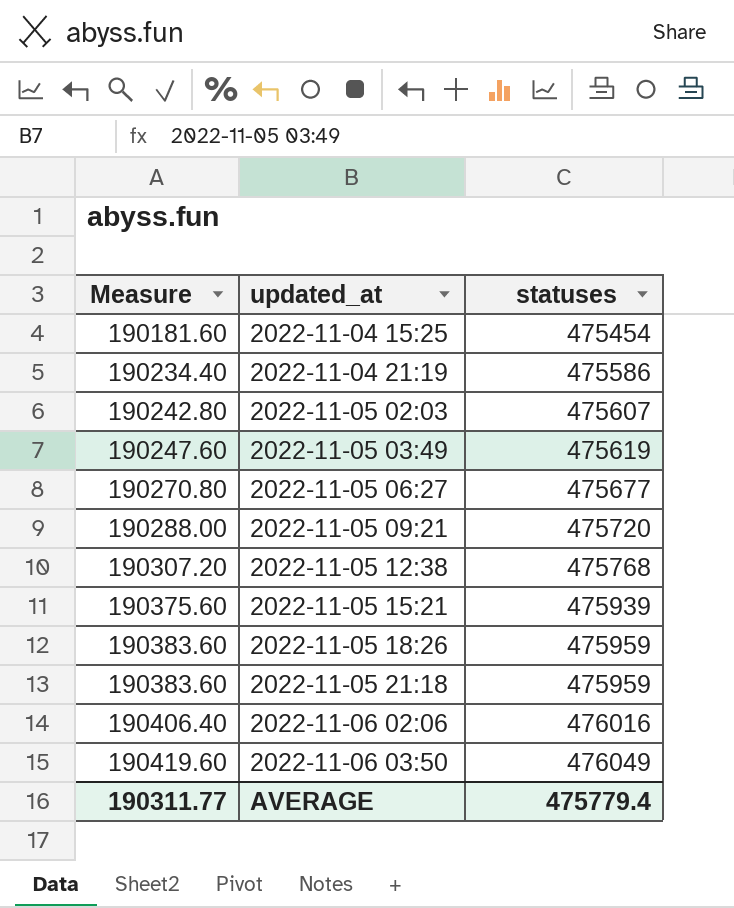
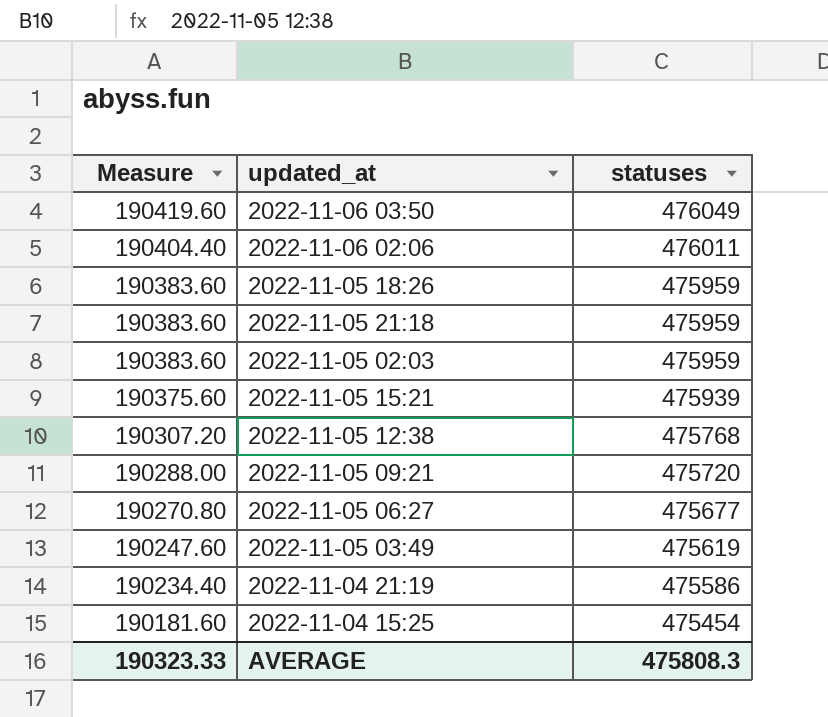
row order: Measure ascending -> Measure descending
2022-11-06 02:06 | Measure: 190406.40 -> 190404.40
2022-11-06 02:06 | statuses: 476016 -> 476011
2022-11-05 02:03 | Measure: 190242.80 -> 190383.60
2022-11-05 02:03 | statuses: 475607 -> 475959
AVERAGE | Measure: 190311.77 -> 190323.33
AVERAGE | statuses: 475779.4 -> 475808.3

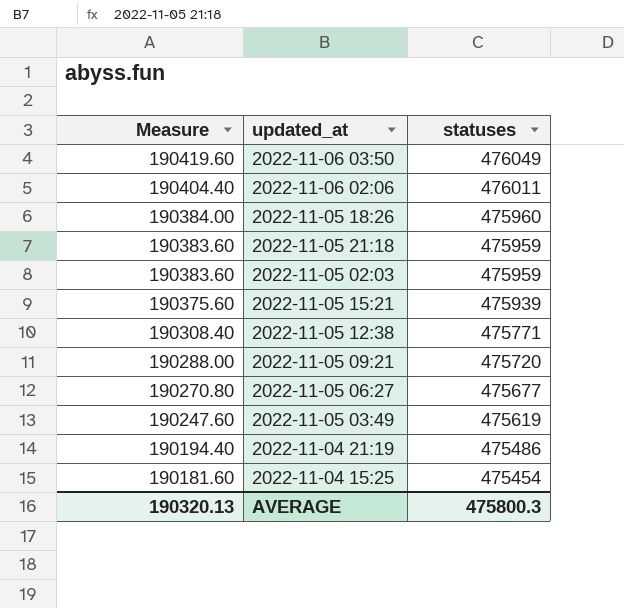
2022-11-05 18:26 | Measure: 190383.60 -> 190384.00
2022-11-05 18:26 | statuses: 475959 -> 475960
2022-11-05 12:38 | Measure: 190307.20 -> 190308.40
2022-11-05 12:38 | statuses: 475768 -> 475771
2022-11-04 21:19 | Measure: 190234.40 -> 190194.40
2022-11-04 21:19 | statuses: 475586 -> 475486
AVERAGE | Measure: 190323.33 -> 190320.13
AVERAGE | statuses: 475808.3 -> 475800.3

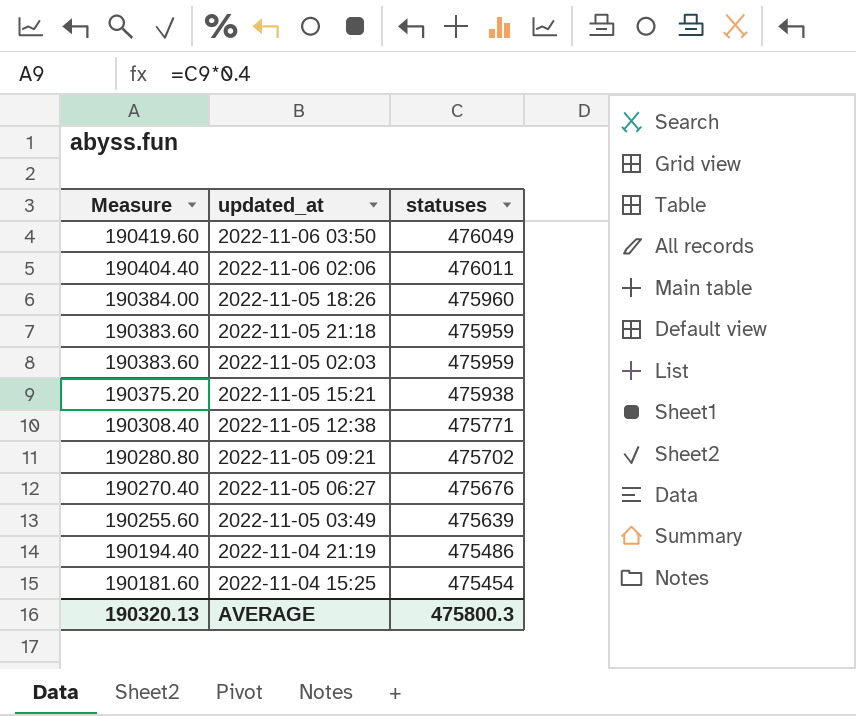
2022-11-05 15:21 | Measure: 190375.60 -> 190375.20
2022-11-05 15:21 | statuses: 475939 -> 475938
2022-11-05 09:21 | Measure: 190288.00 -> 190280.80
2022-11-05 09:21 | statuses: 475720 -> 475702
2022-11-05 06:27 | Measure: 190270.80 -> 190270.40
2022-11-05 06:27 | statuses: 475677 -> 475676
2022-11-05 03:49 | Measure: 190247.60 -> 190255.60
2022-11-05 03:49 | statuses: 475619 -> 475639

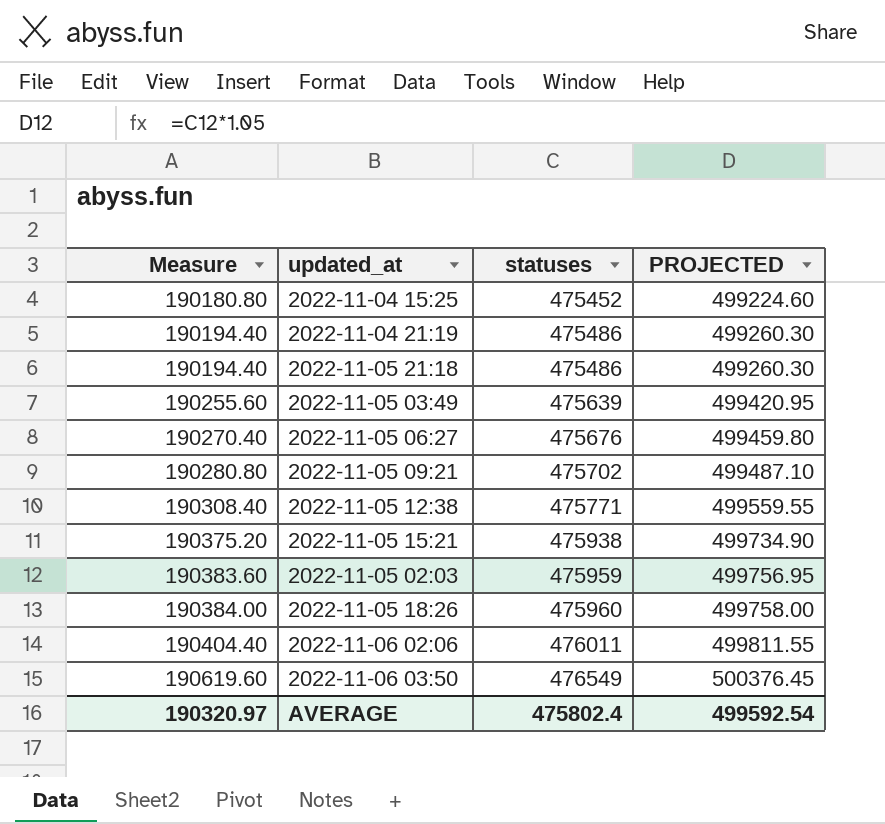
row order: Measure descending -> Measure ascending
column PROJECTED | formula: none -> [statuses] * 1.05
2022-11-04 15:25 | Measure: 190181.60 -> 190180.80
2022-11-04 15:25 | statuses: 475454 -> 475452
2022-11-05 21:18 | Measure: 190383.60 -> 190194.40
2022-11-05 21:18 | statuses: 475959 -> 475486
2022-11-06 03:50 | Measure: 190419.60 -> 190619.60
2022-11-06 03:50 | statuses: 476049 -> 476549
AVERAGE | Measure: 190320.13 -> 190320.97
AVERAGE | statuses: 475800.3 -> 475802.4

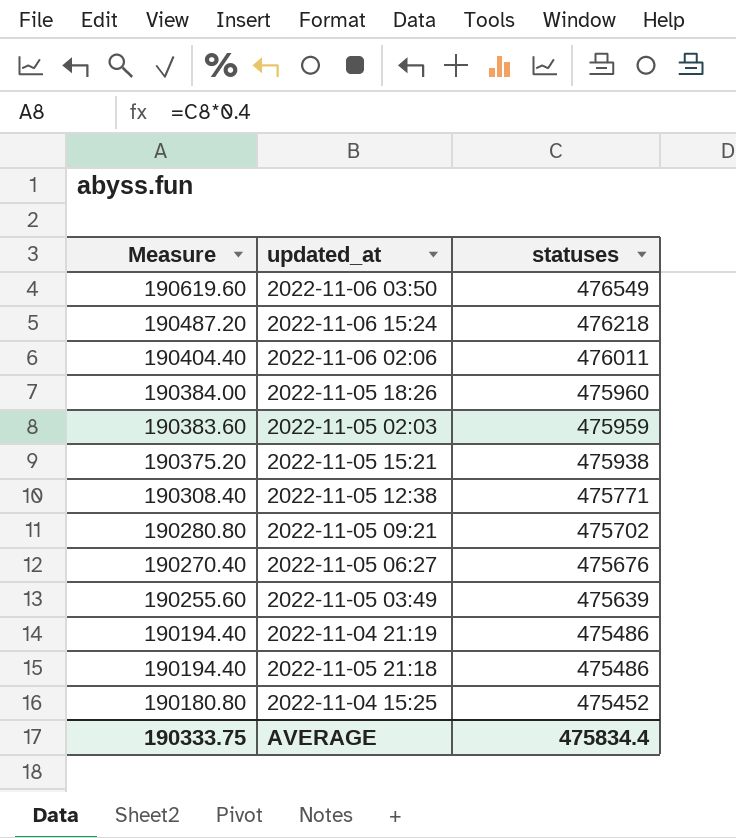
row order: Measure ascending -> Measure descending
column PROJECTED | formula: [statuses] * 1.05 -> none
row 2022-11-06 15:24: none -> 190487.20 | 476218
AVERAGE | Measure: 190320.97 -> 190333.75
AVERAGE | statuses: 475802.4 -> 475834.4

